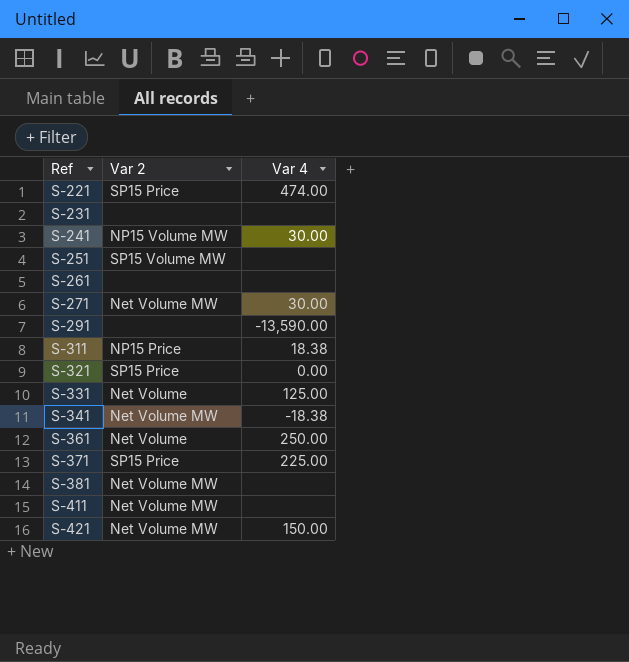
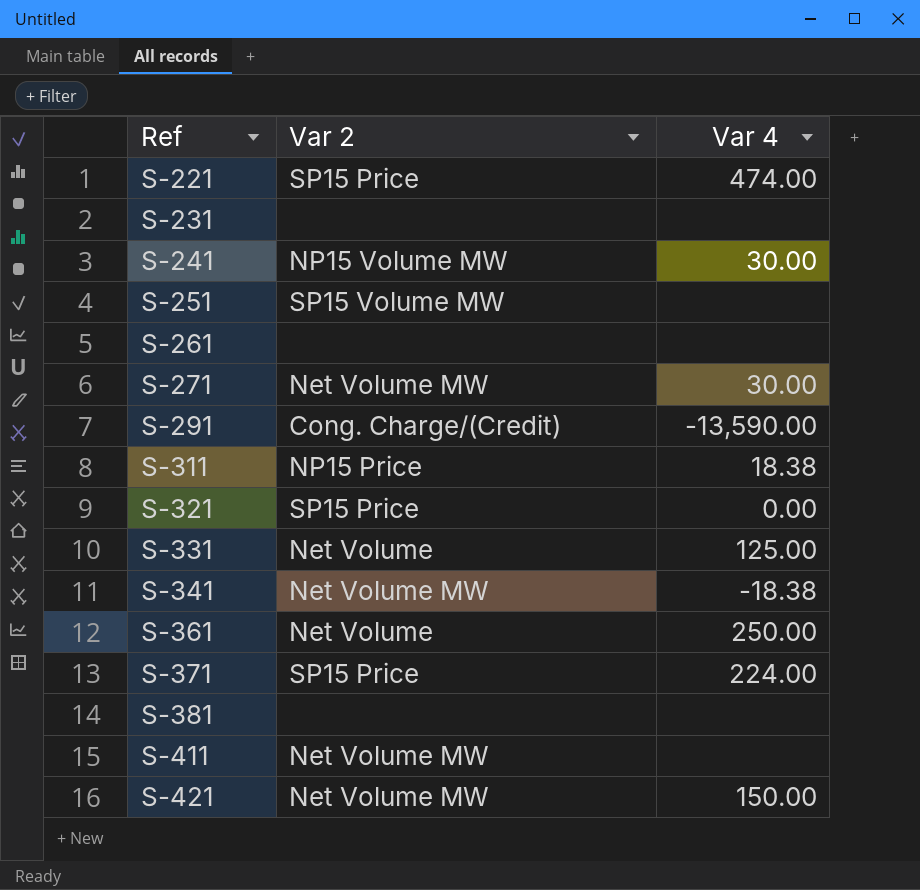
S-291 | Var 2: none -> Cong. Charge/(Credit)
S-371 | Var 4: 225.00 -> 224.00
S-381 | Var 2: Net Volume MW -> none

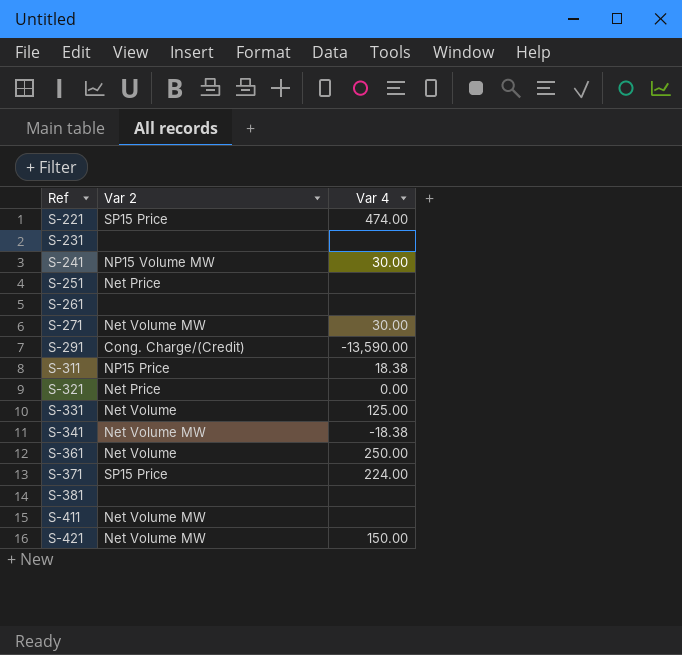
S-251 | Var 2: SP15 Volume MW -> Net Price
S-321 | Var 2: SP15 Price -> Net Price

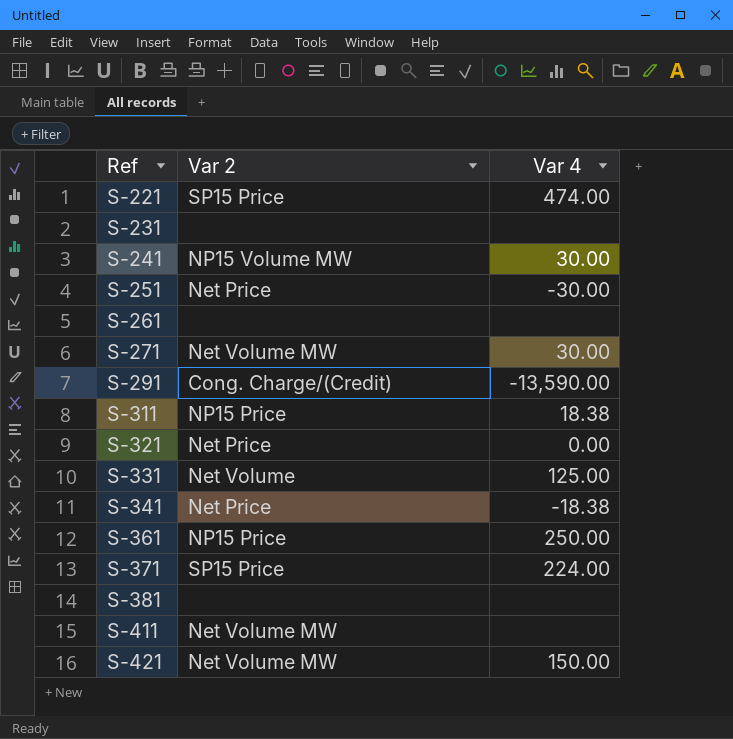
S-251 | Var 4: none -> -30.00
S-341 | Var 2: Net Volume MW -> Net Price
S-361 | Var 2: Net Volume -> NP15 Price

